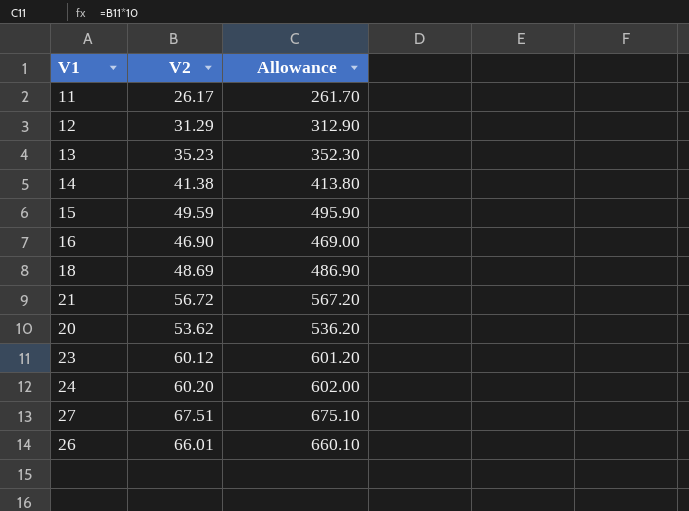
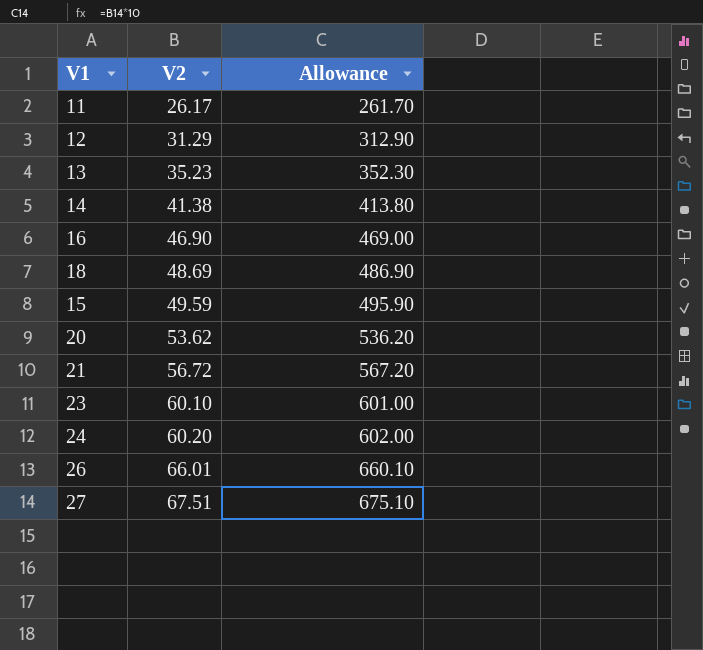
row order: none -> V2 ascending
23 | V2: 60.12 -> 60.10
23 | Allowance: 601.20 -> 601.00

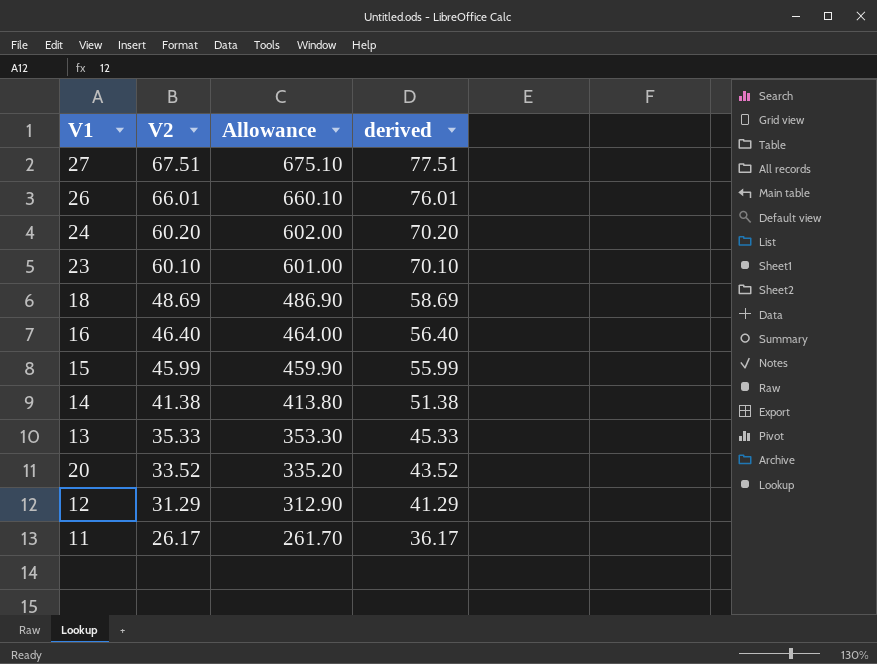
row order: V2 ascending -> V2 descending
column derived | formula: none -> [V2] + 10
row 21: 56.72 | 567.20 -> none
16 | V2: 46.90 -> 46.40
16 | Allowance: 469.00 -> 464.00
15 | V2: 49.59 -> 45.99
15 | Allowance: 495.90 -> 459.90
13 | V2: 35.23 -> 35.33
13 | Allowance: 352.30 -> 353.30
20 | V2: 53.62 -> 33.52
20 | Allowance: 536.20 -> 335.20

